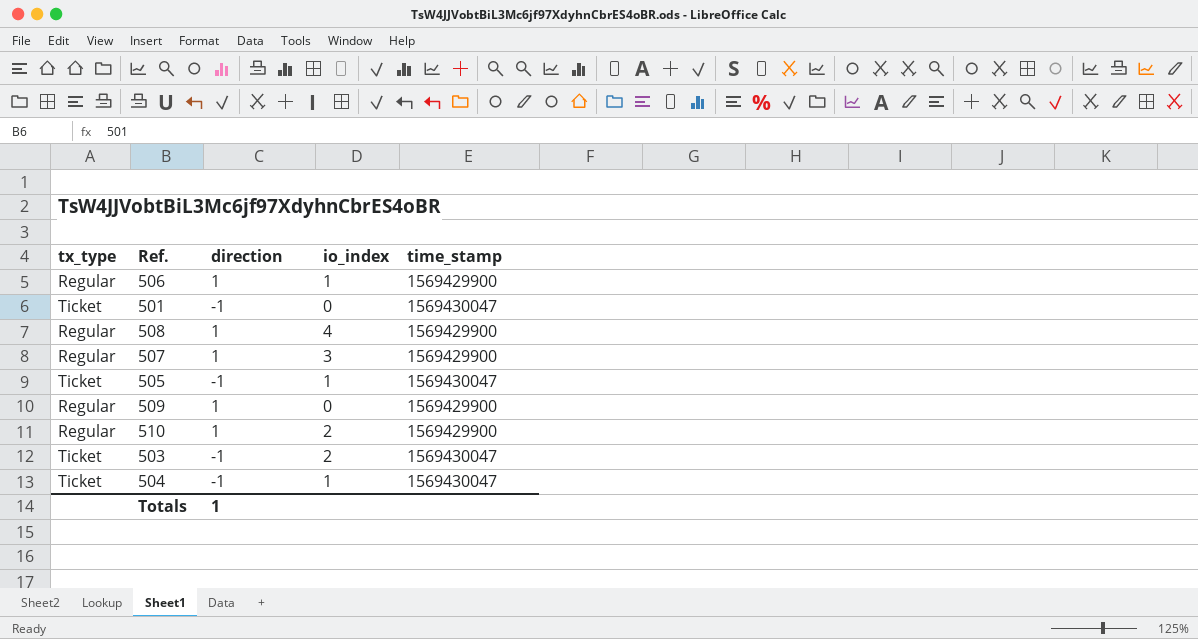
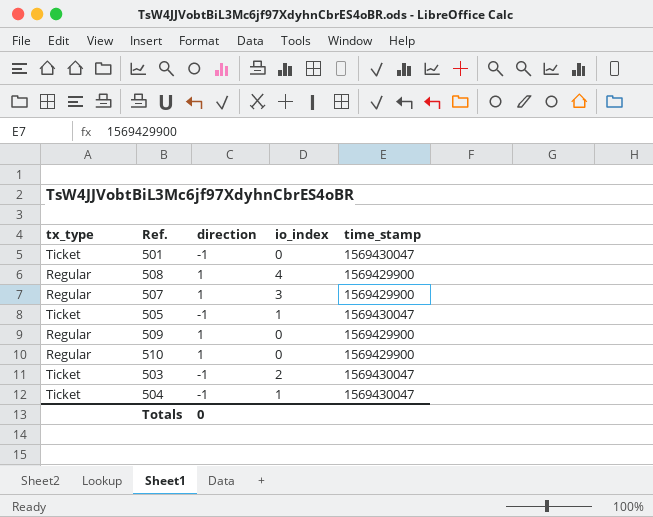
row 506: Regular | 1 | 1 | 1569429900 -> none
510 | io_index: 2 -> 0
Totals | direction: 1 -> 0

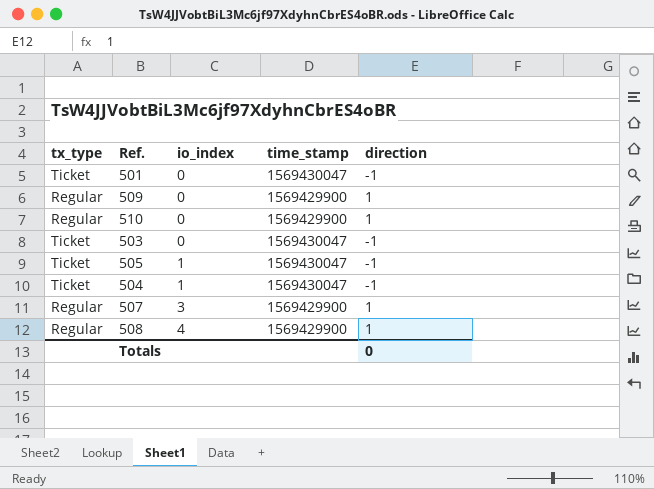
row order: none -> io_index ascending
column direction | position: 3 -> 5
503 | io_index: 2 -> 0

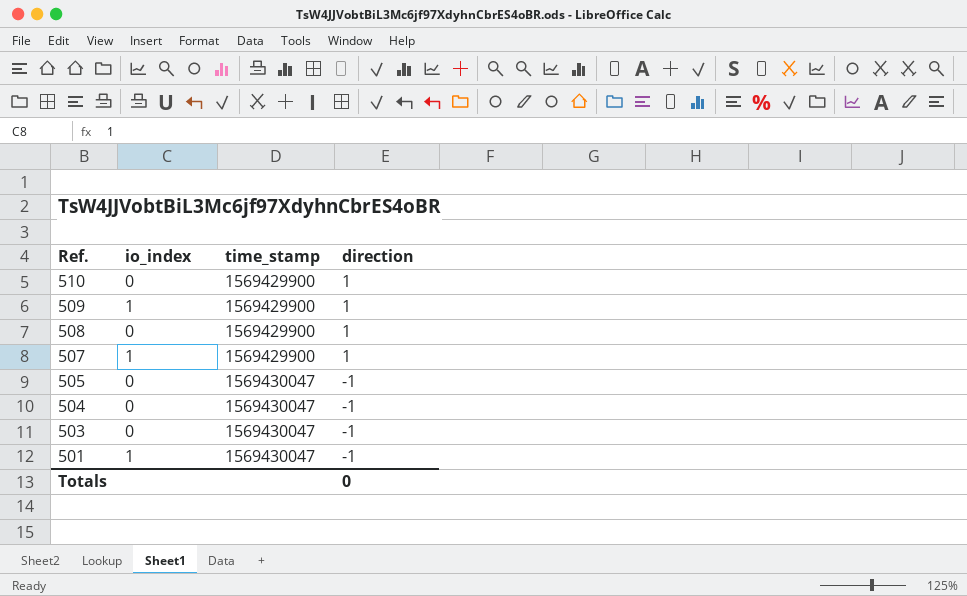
row order: io_index ascending -> Ref. descending
column tx_type | position: 1 -> none
509 | io_index: 0 -> 1
508 | io_index: 4 -> 0
507 | io_index: 3 -> 1
505 | io_index: 1 -> 0
504 | io_index: 1 -> 0
501 | io_index: 0 -> 1

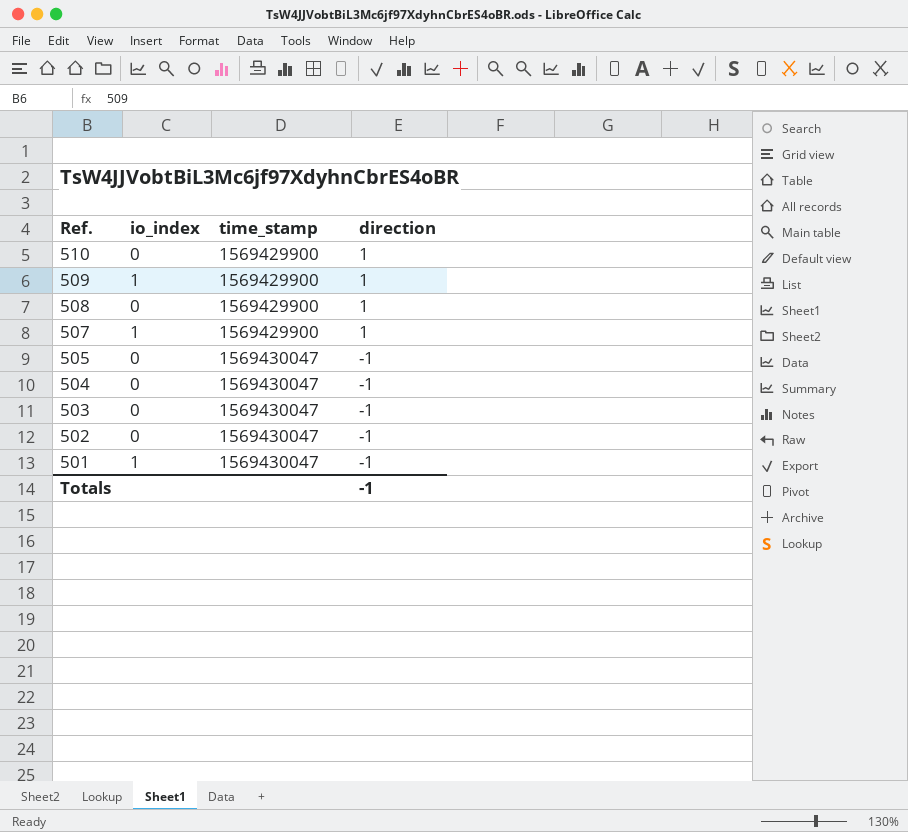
row 502: none -> 0 | 1569430047 | -1
Totals | direction: 0 -> -1

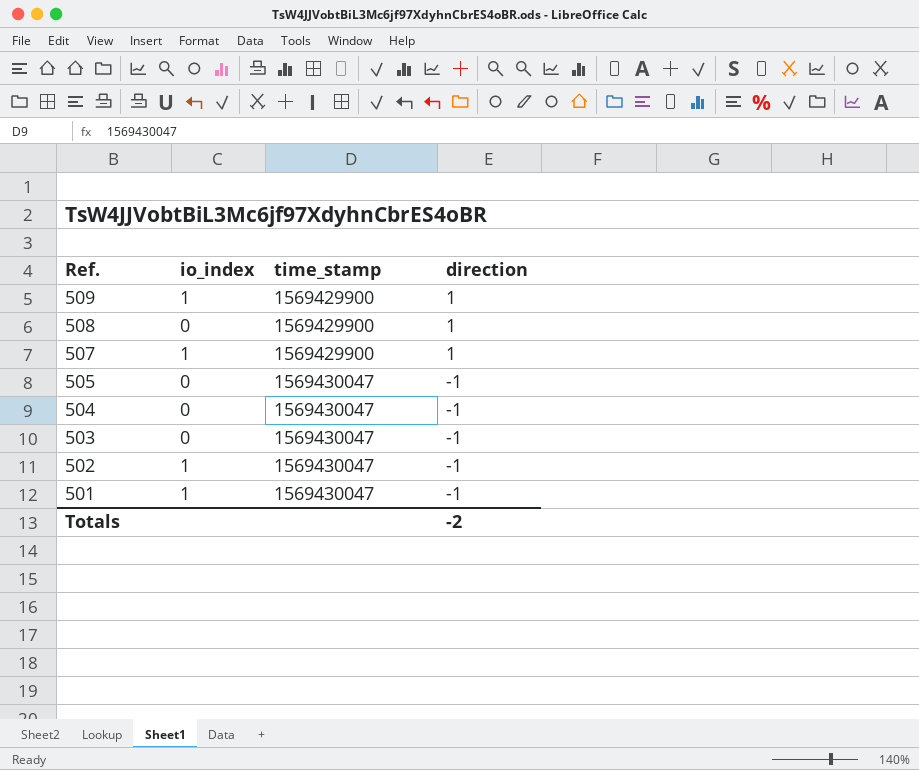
row 510: 0 | 1569429900 | 1 -> none
502 | io_index: 0 -> 1
Totals | direction: -1 -> -2

